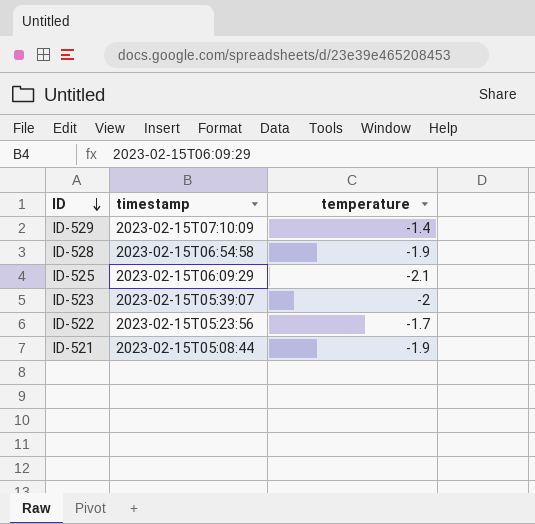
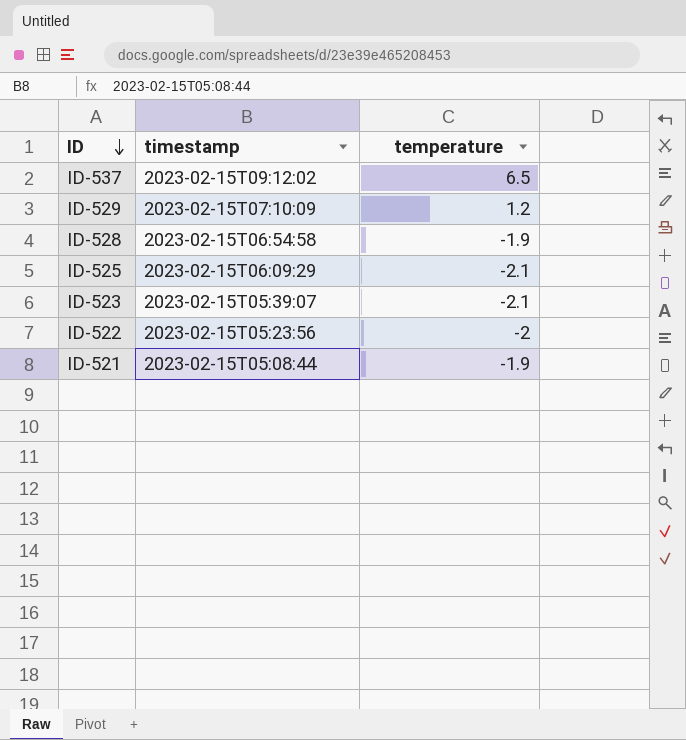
row ID-537: none -> 2023-02-15T09:12:02 | 6.5
ID-529 | temperature: -1.4 -> 1.2
ID-523 | temperature: -2 -> -2.1
ID-522 | temperature: -1.7 -> -2

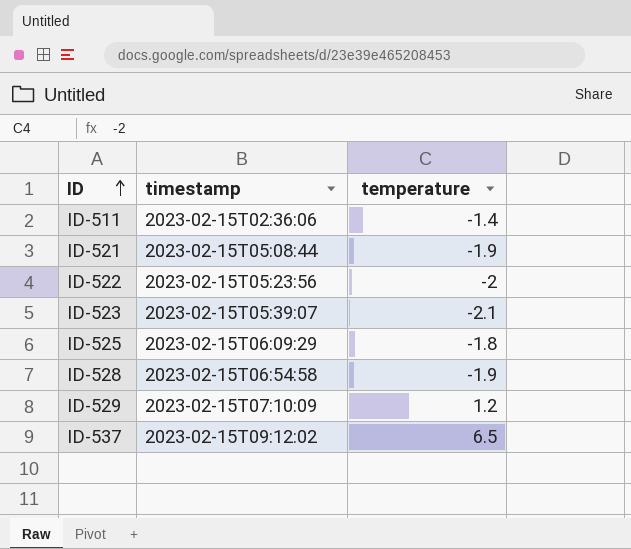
row order: ID descending -> ID ascending
row ID-511: none -> 2023-02-15T02:36:06 | -1.4
ID-525 | temperature: -2.1 -> -1.8

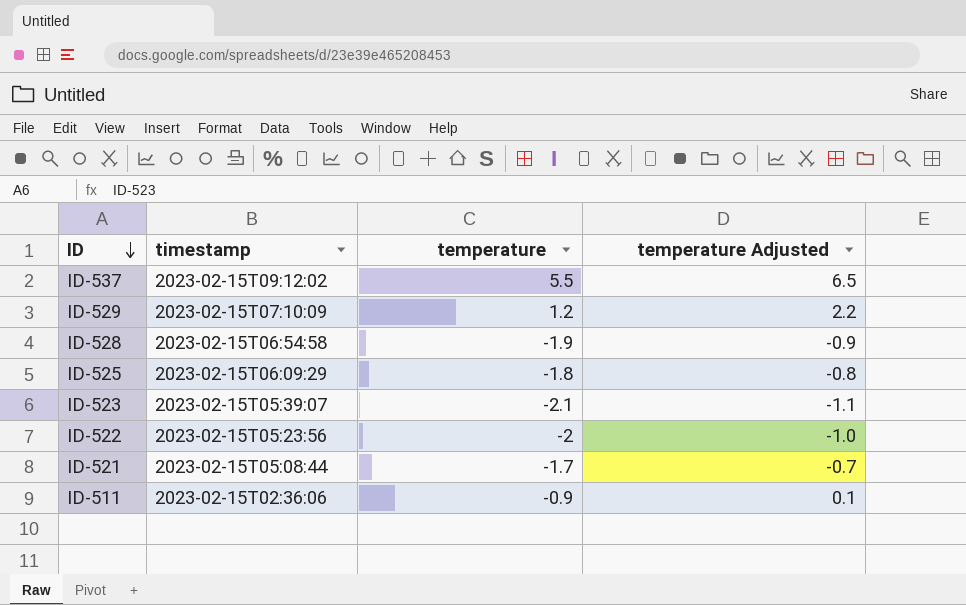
row order: ID ascending -> ID descending
column temperature Adjusted | formula: none -> [temperature] + 1
ID-537 | temperature: 6.5 -> 5.5
ID-521 | temperature: -1.9 -> -1.7
ID-511 | temperature: -1.4 -> -0.9

